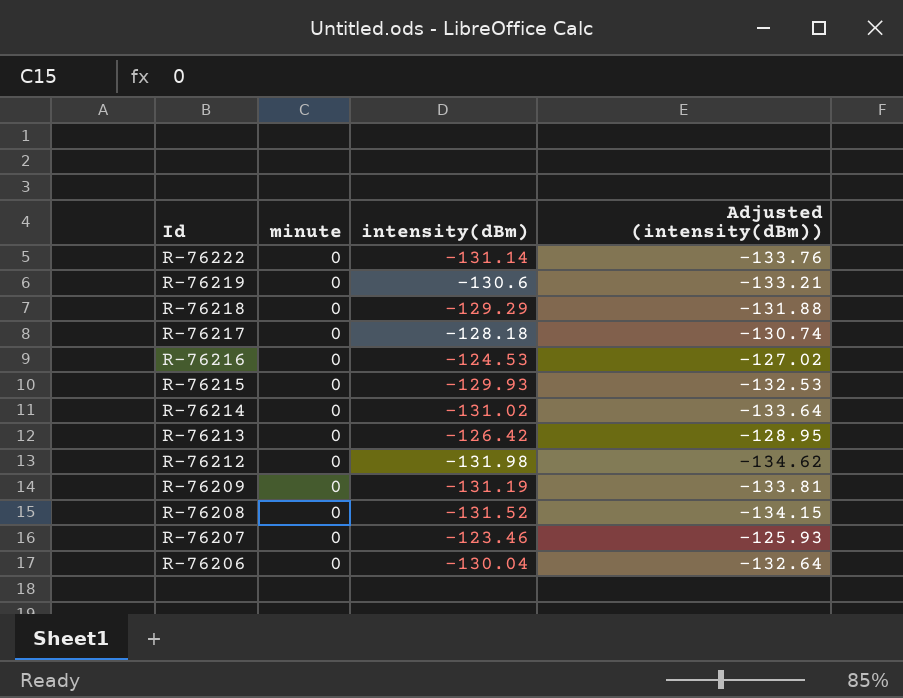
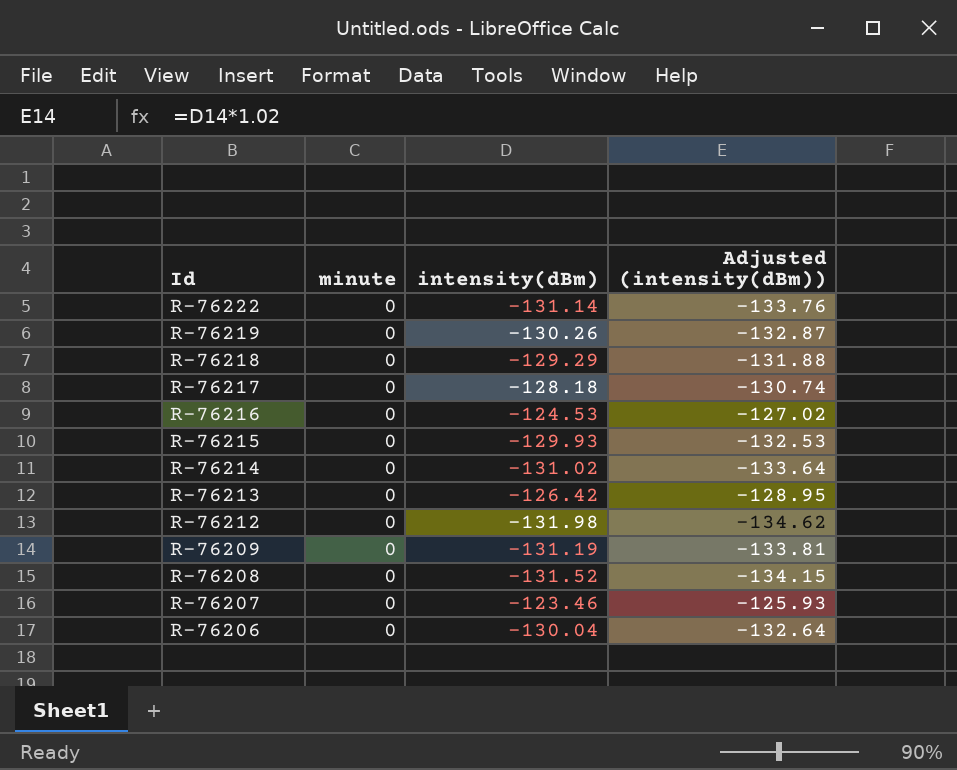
R-76219 | intensity(dBm): -130.6 -> -130.26
R-76219 | Adjusted (intensity(dBm)): -133.21 -> -132.87

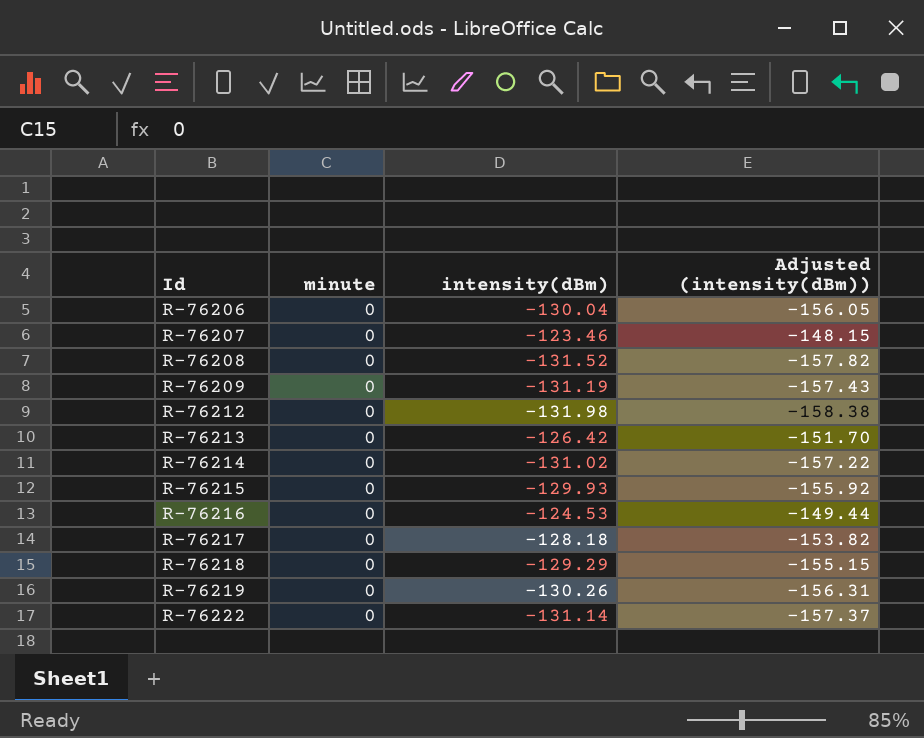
row order: Id descending -> Id ascending
column Adjusted (intensity(dBm)) | formula: [intensity(dBm)] * 1.02 -> [intensity(dBm)] * 1.2

